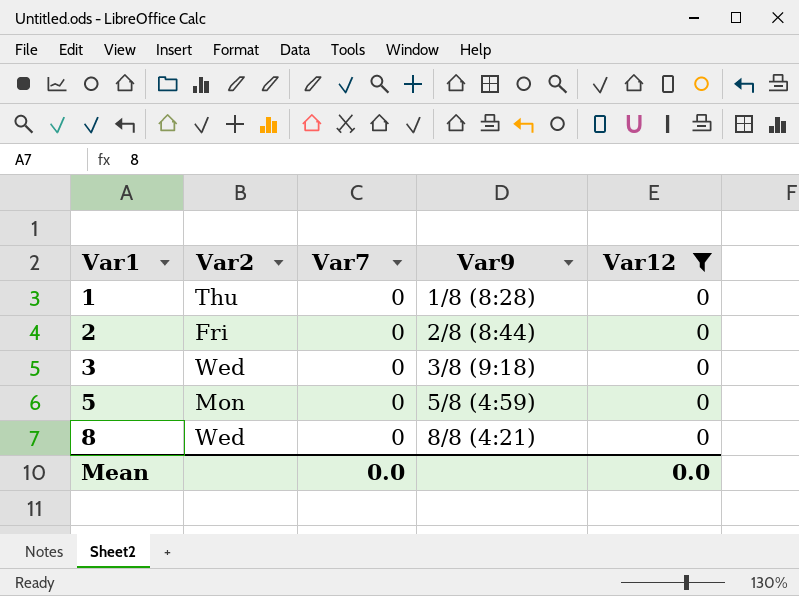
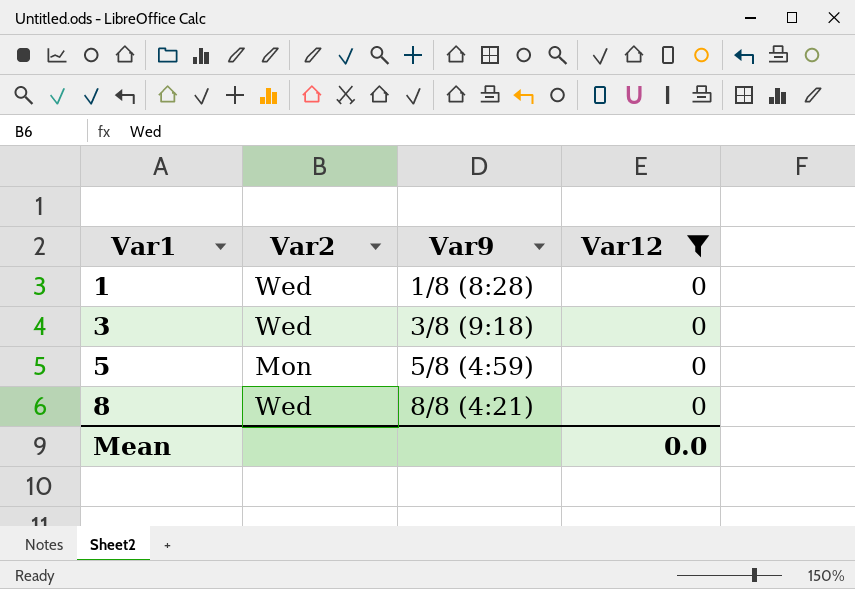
column Var7 | position: 3 -> none
row 2: Fri | 0 | 2/8 (8:44) | 0 -> none
1 | Var2: Thu -> Wed

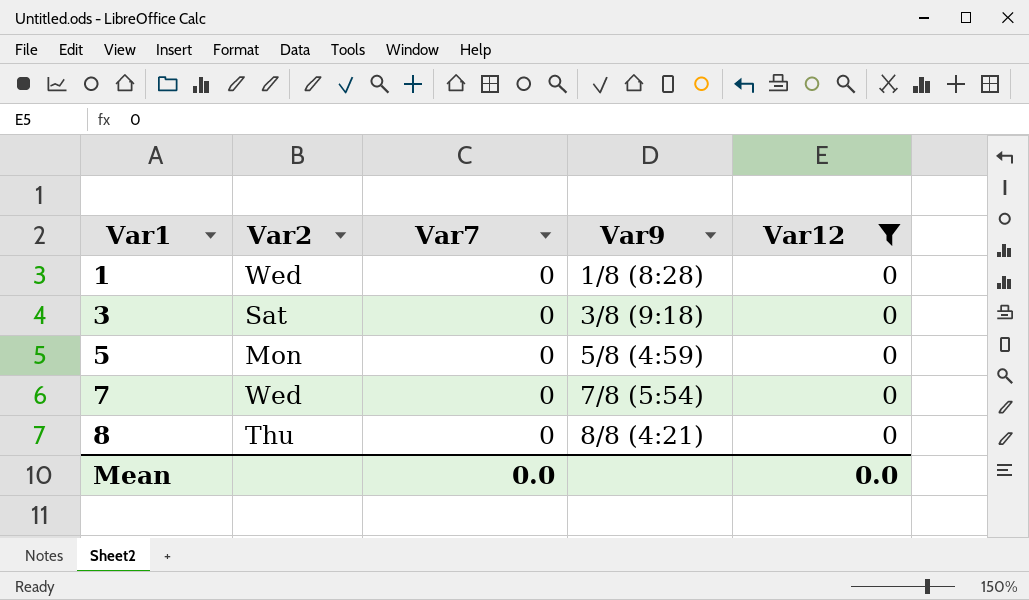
column Var7 | position: none -> 3
3 | Var2: Wed -> Sat
row 7: none -> Wed | 0 | 7/8 (5:54) | 0
8 | Var2: Wed -> Thu

